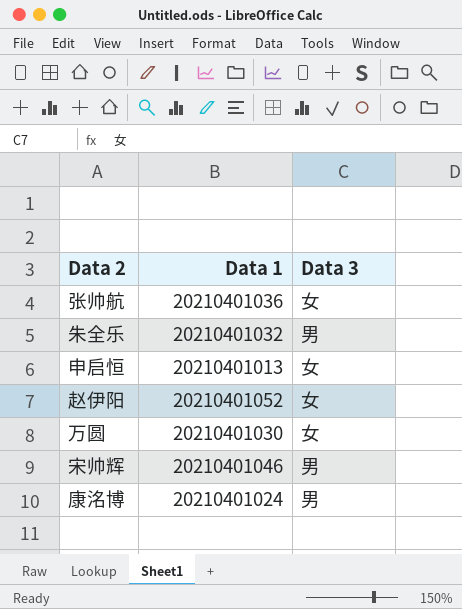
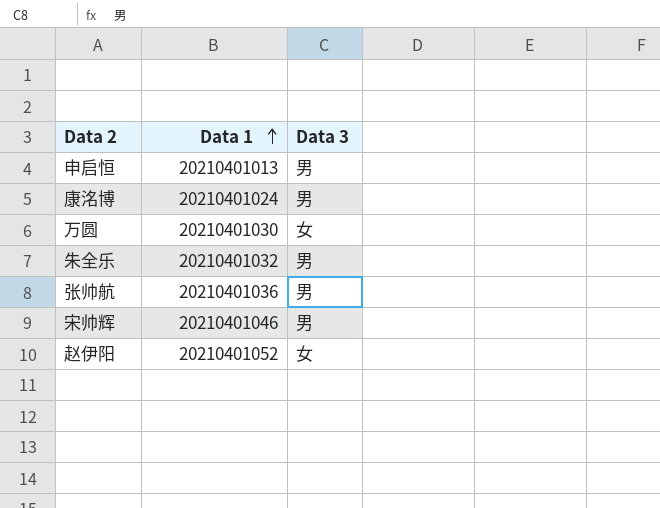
row order: none -> Data 1 ascending
申启恒 | Data 3: 女 -> 男
张帅航 | Data 3: 女 -> 男

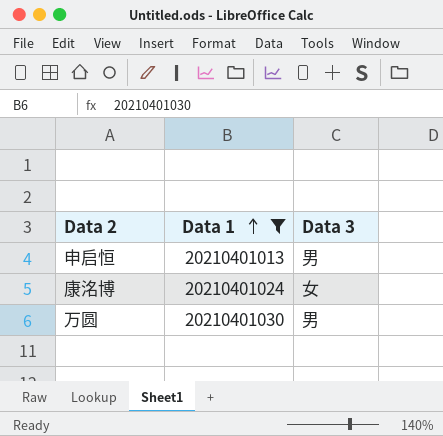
filter: none -> Data 1 <= 20210401030
康洺博 | Data 3: 男 -> 女
万圆 | Data 3: 女 -> 男

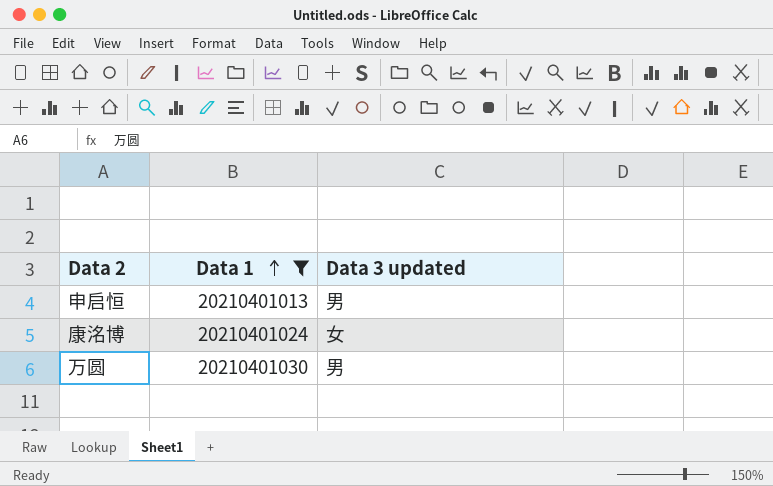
column name: Data 3 -> Data 3 updated

